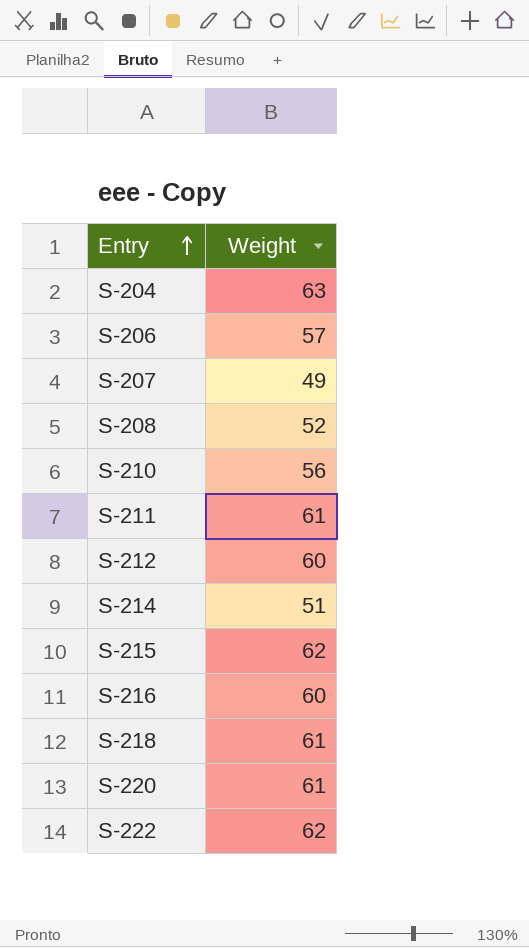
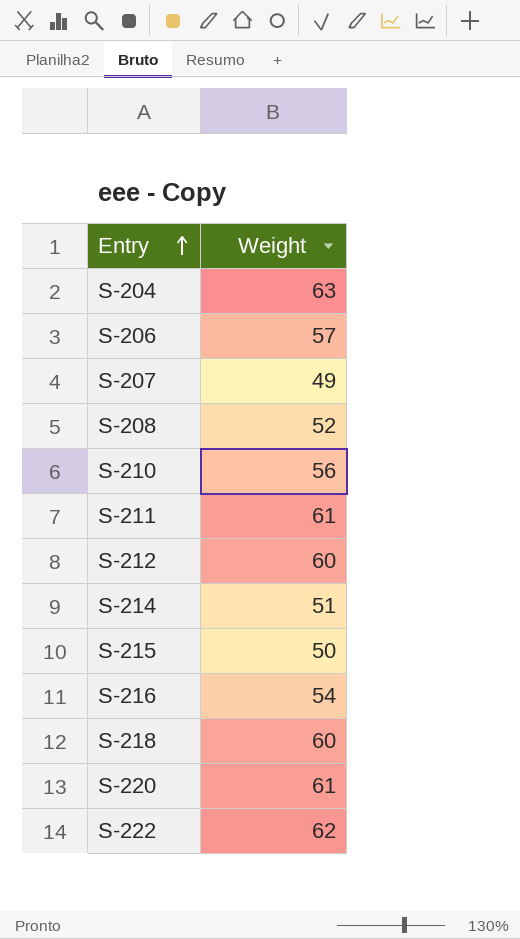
S-215 | Weight: 62 -> 50
S-216 | Weight: 60 -> 54
S-218 | Weight: 61 -> 60

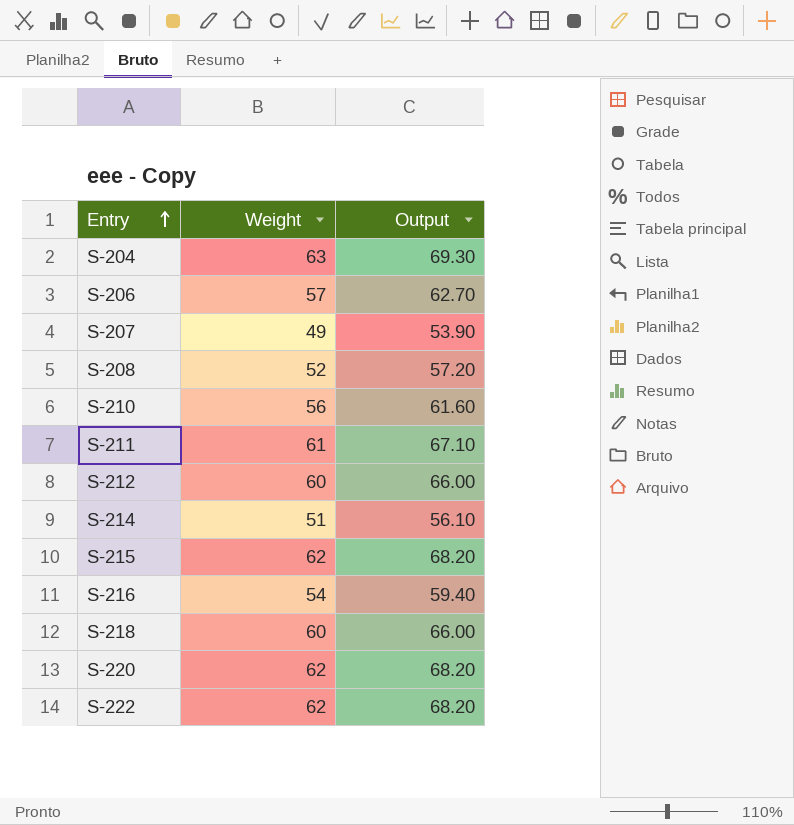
column Output | formula: none -> [Weight] * 1.1
S-215 | Weight: 50 -> 62
S-220 | Weight: 61 -> 62

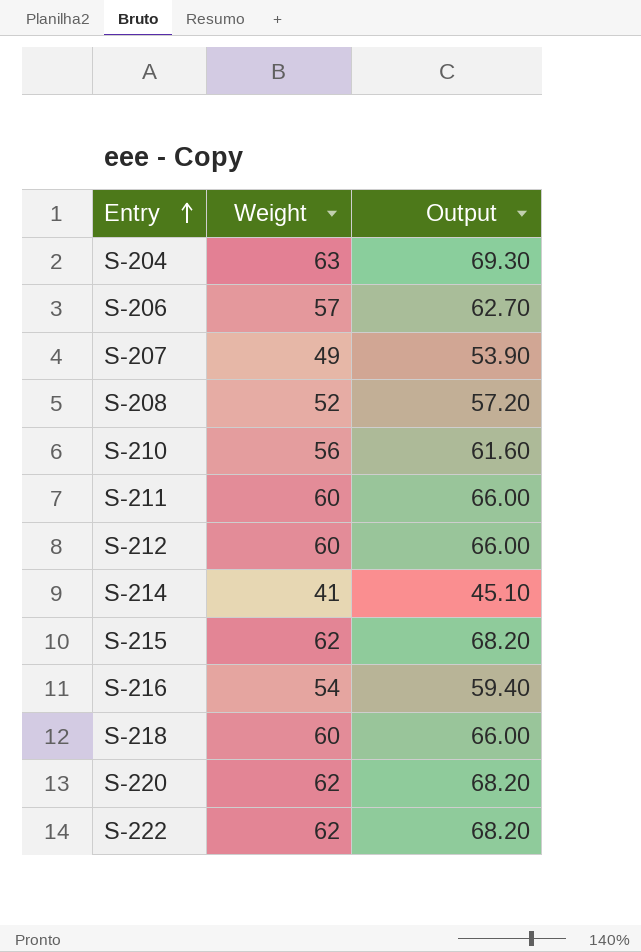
S-211 | Weight: 61 -> 60
S-211 | Output: 67.10 -> 66.00
S-214 | Weight: 51 -> 41
S-214 | Output: 56.10 -> 45.10

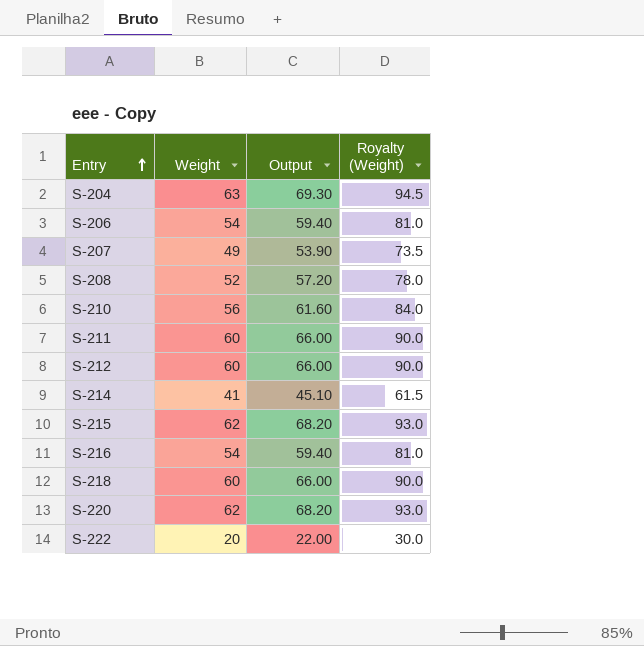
column Royalty (Weight) | formula: none -> [Weight] * 1.5
S-206 | Weight: 57 -> 54
S-206 | Output: 62.70 -> 59.40
S-222 | Weight: 62 -> 20
S-222 | Output: 68.20 -> 22.00

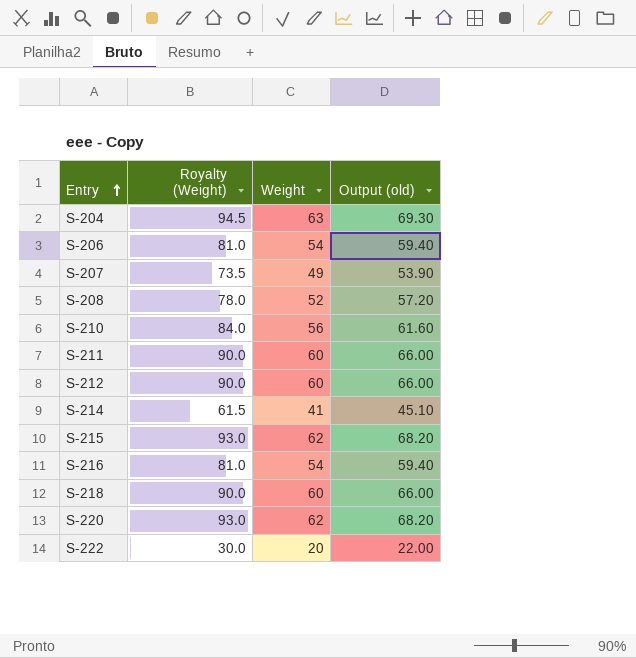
column Royalty (Weight) | position: 4 -> 2
column name: Output -> Output (old)

